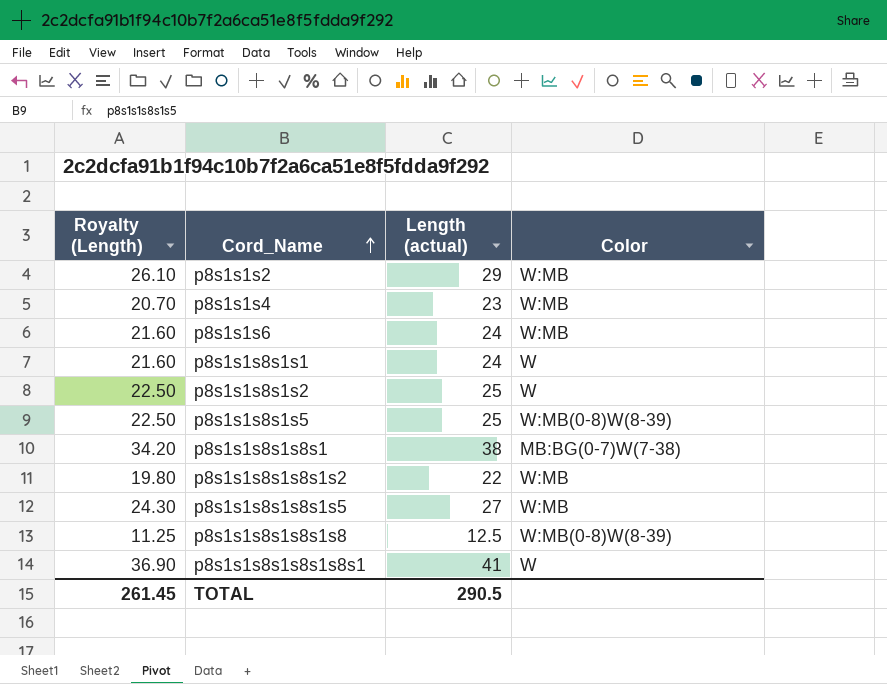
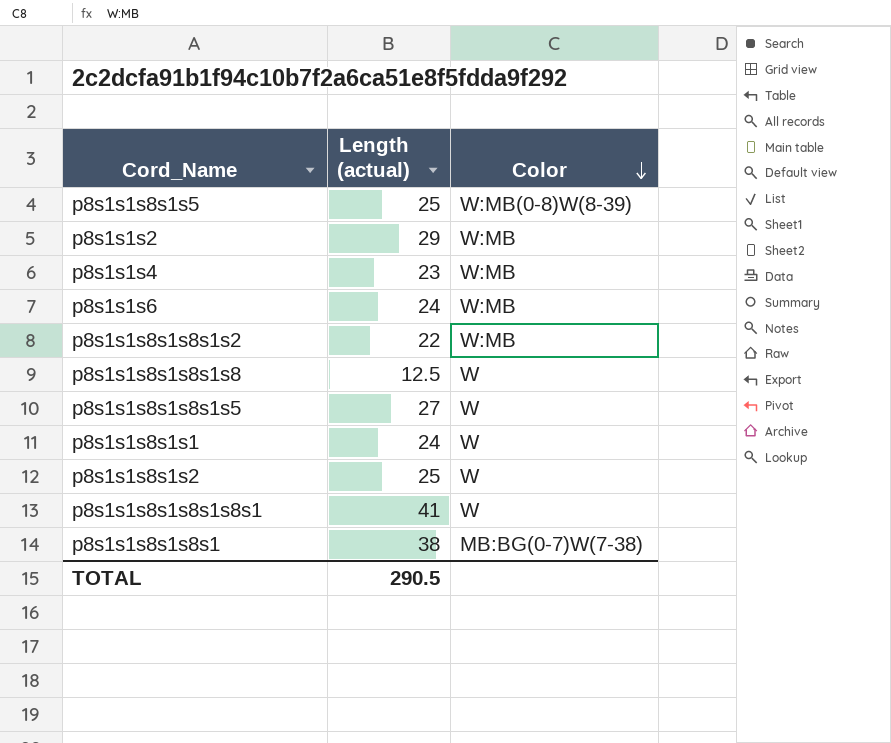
row order: Cord_Name ascending -> Color descending
column Royalty (Length) | formula: [Length (actual)] * 0.9 -> none
p8s1s1s8s1s8s1s8 | Color: W:MB(0-8)W(8-39) -> W
p8s1s1s8s1s8s1s5 | Color: W:MB -> W

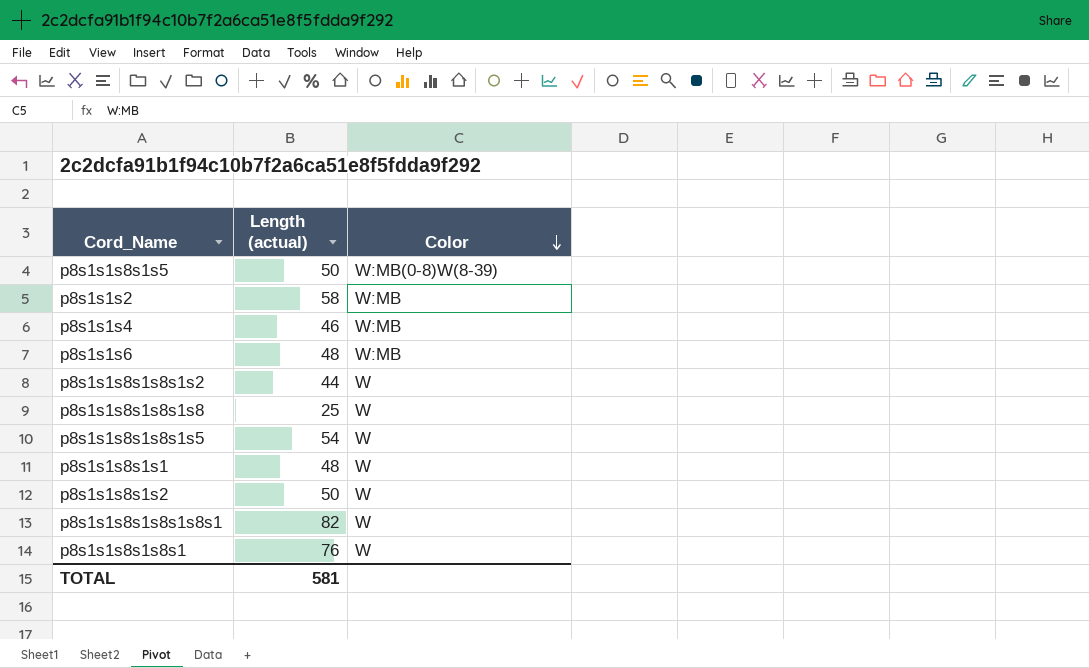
p8s1s1s8s1s5 | Length (actual): 25 -> 50
p8s1s1s2 | Length (actual): 29 -> 58
p8s1s1s4 | Length (actual): 23 -> 46
p8s1s1s6 | Length (actual): 24 -> 48
p8s1s1s8s1s8s1s2 | Length (actual): 22 -> 44
p8s1s1s8s1s8s1s2 | Color: W:MB -> W
p8s1s1s8s1s8s1s8 | Length (actual): 12.5 -> 25
p8s1s1s8s1s8s1s5 | Length (actual): 27 -> 54
p8s1s1s8s1s1 | Length (actual): 24 -> 48
p8s1s1s8s1s2 | Length (actual): 25 -> 50
p8s1s1s8s1s8s1s8s1 | Length (actual): 41 -> 82
p8s1s1s8s1s8s1 | Length (actual): 38 -> 76
p8s1s1s8s1s8s1 | Color: MB:BG(0-7)W(7-38) -> W
TOTAL | Length (actual): 290.5 -> 581

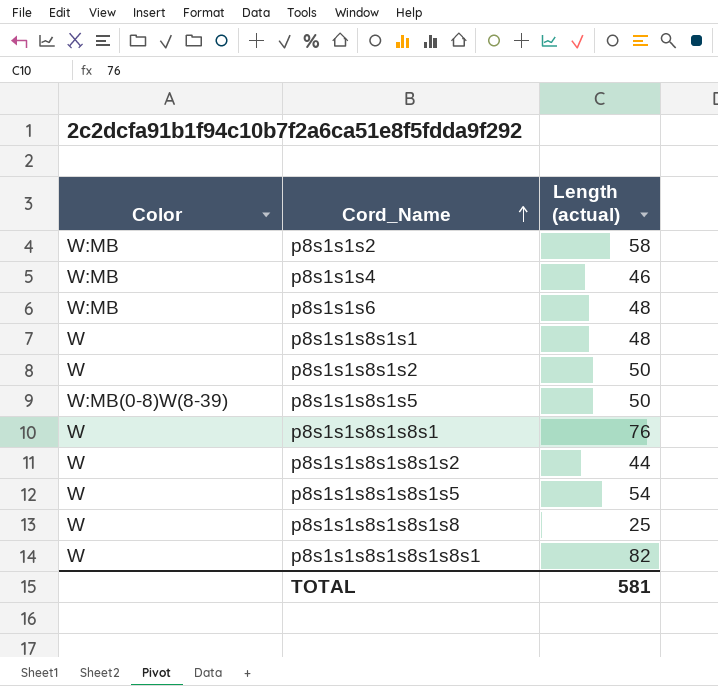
row order: Color descending -> Cord_Name ascending
column Color | position: 3 -> 1

